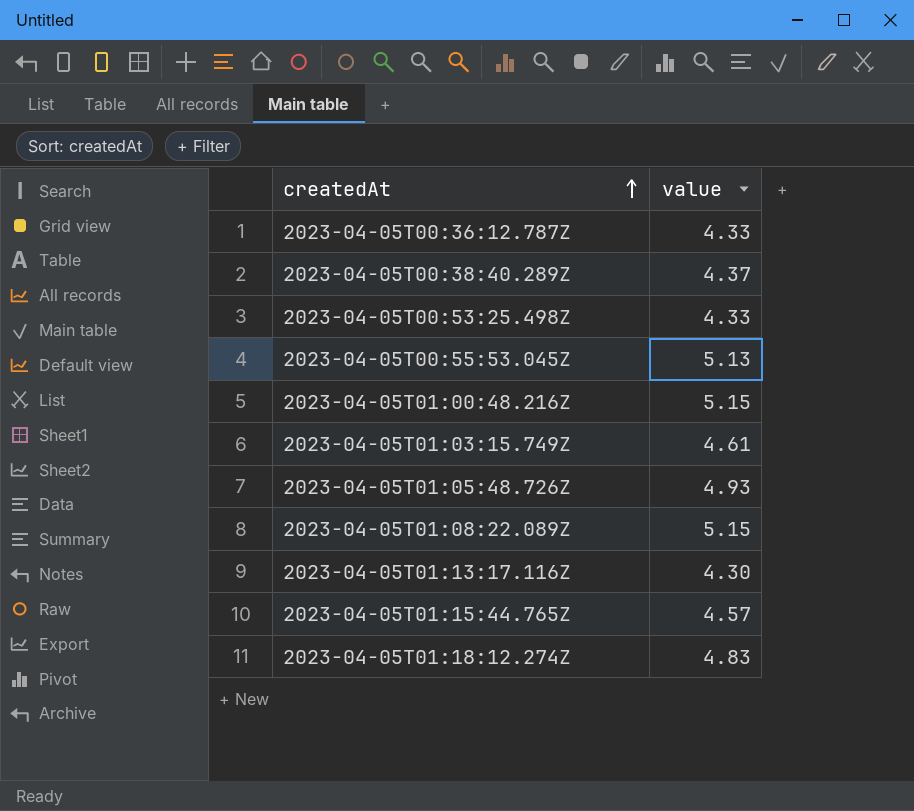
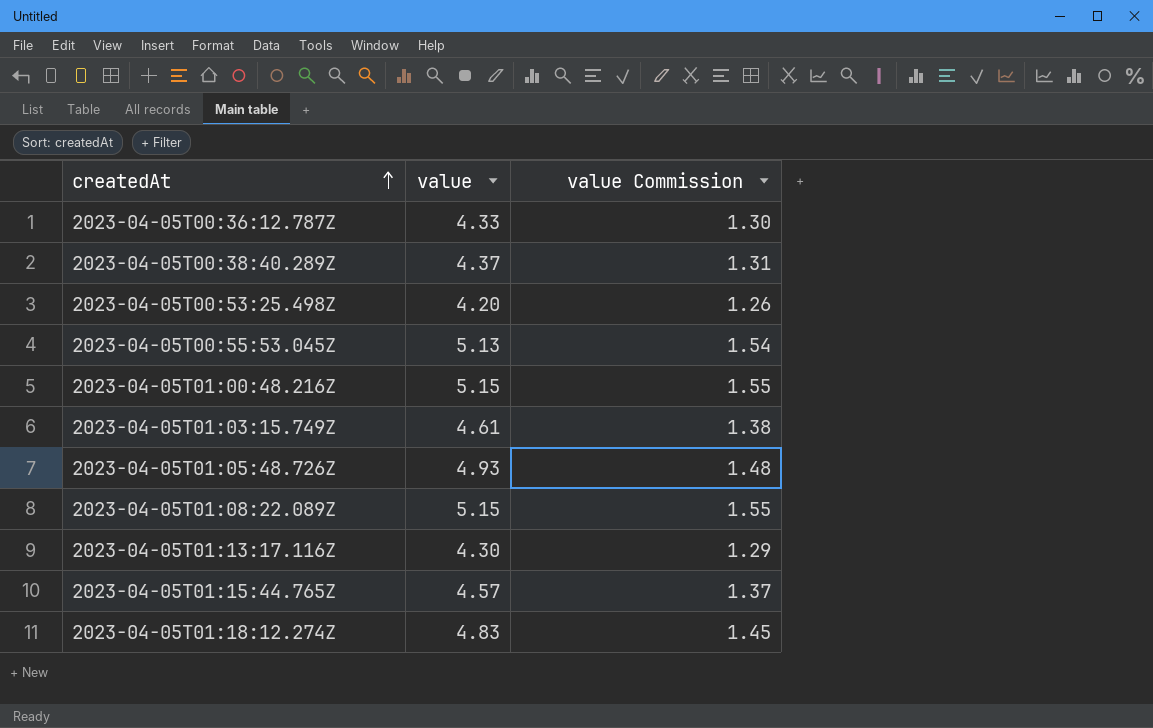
column value Commission | formula: none -> [value] * 0.3
2023-04-05T00:53:25.498Z | value: 4.33 -> 4.20

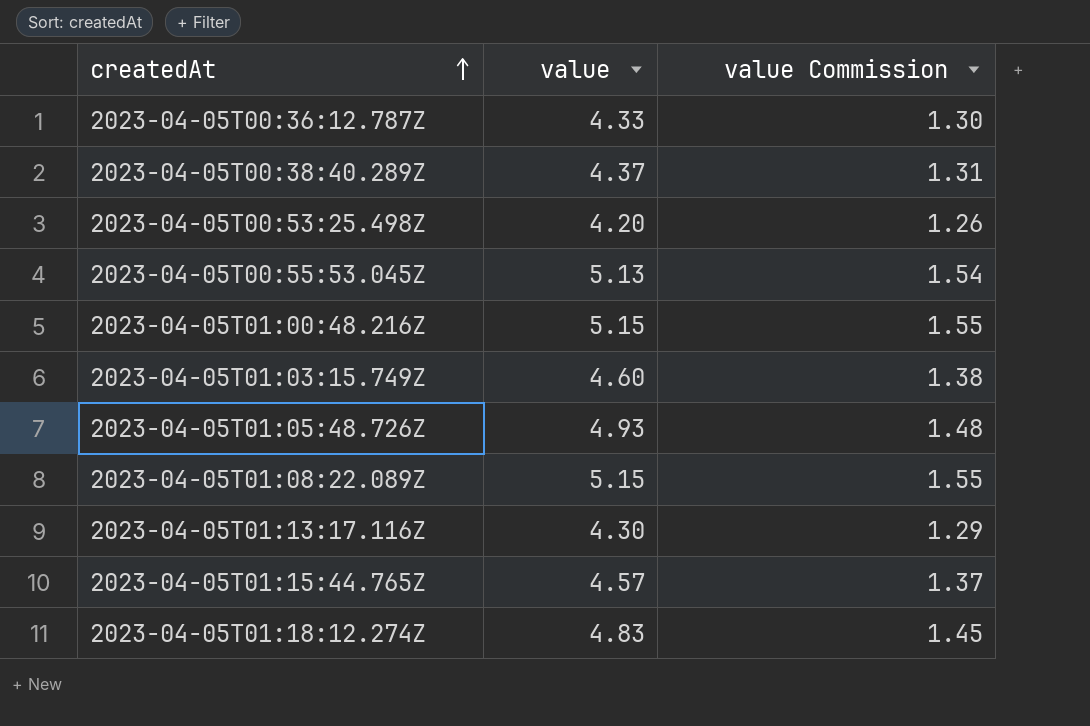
2023-04-05T01:03:15.749Z | value: 4.61 -> 4.60

